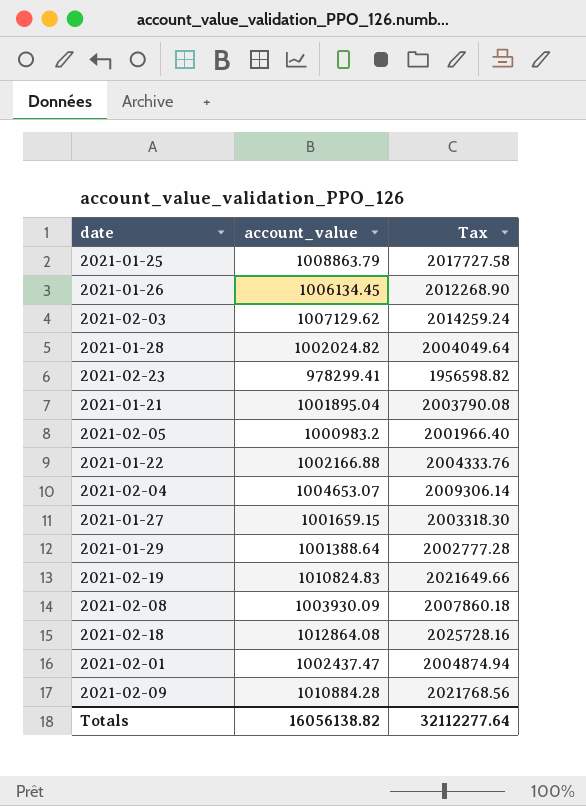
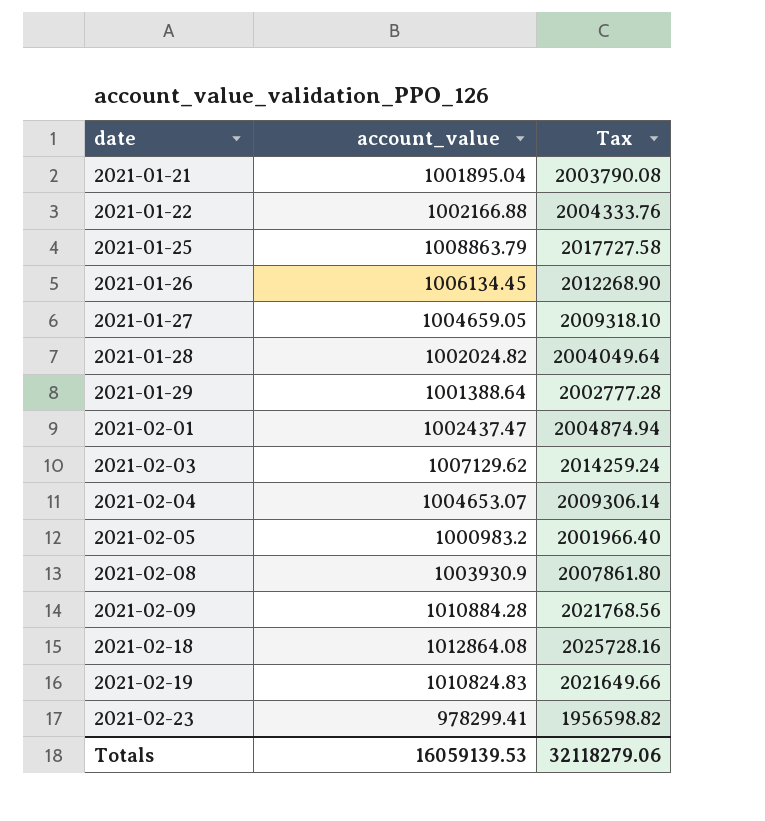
row order: none -> date ascending
2021-01-27 | account_value: 1001659.15 -> 1004659.05
2021-01-27 | Tax: 2003318.30 -> 2009318.10
2021-02-08 | account_value: 1003930.09 -> 1003930.9
2021-02-08 | Tax: 2007860.18 -> 2007861.80
Totals | account_value: 16056138.82 -> 16059139.53
Totals | Tax: 32112277.64 -> 32118279.06

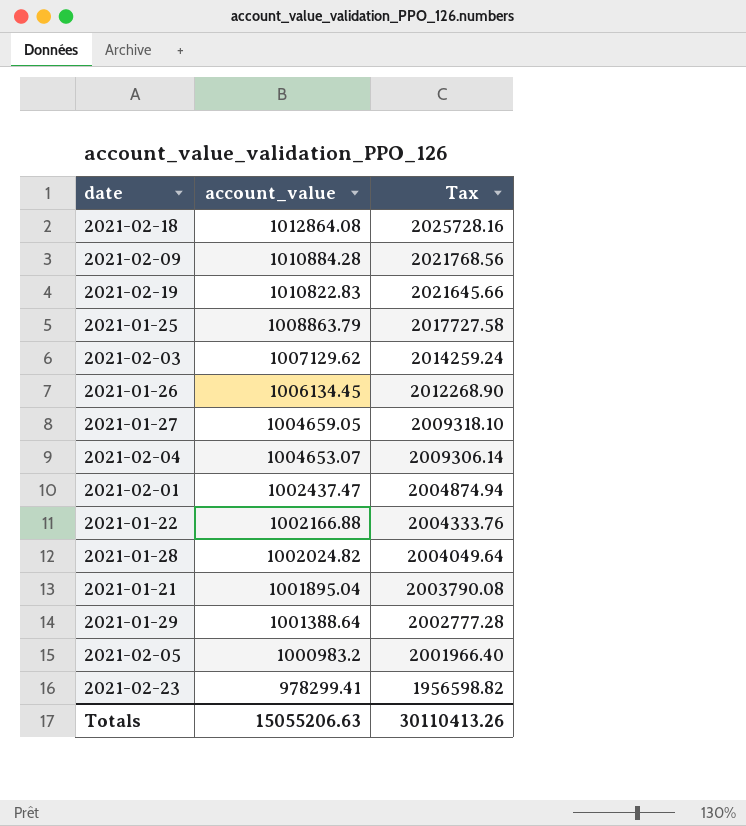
row order: date ascending -> account_value descending
row 2021-02-08: 1003930.9 | 2007861.80 -> none
2021-02-19 | account_value: 1010824.83 -> 1010822.83
2021-02-19 | Tax: 2021649.66 -> 2021645.66
Totals | account_value: 16059139.53 -> 15055206.63
Totals | Tax: 32118279.06 -> 30110413.26

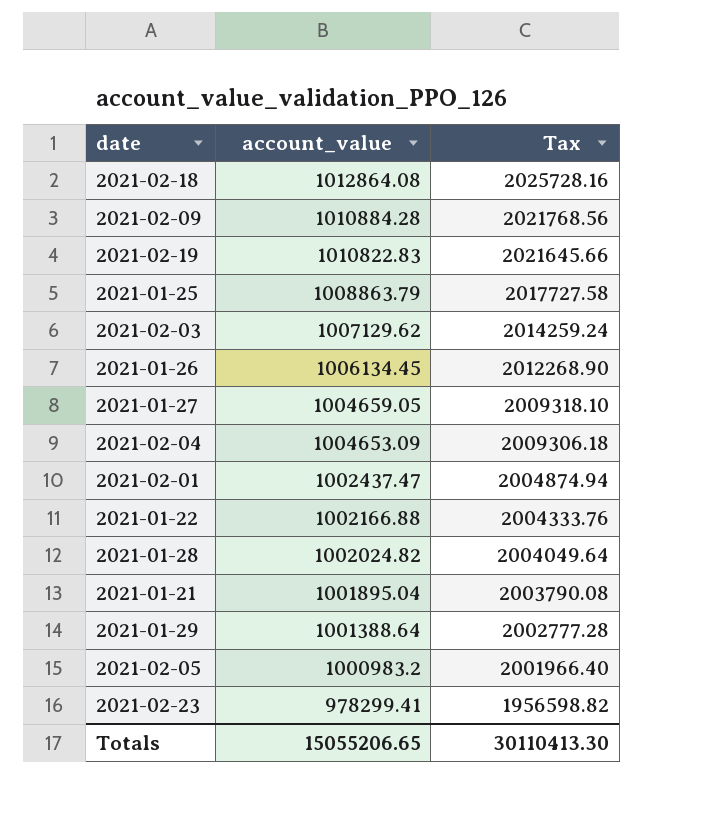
2021-02-04 | account_value: 1004653.07 -> 1004653.09
2021-02-04 | Tax: 2009306.14 -> 2009306.18
Totals | account_value: 15055206.63 -> 15055206.65
Totals | Tax: 30110413.26 -> 30110413.30

